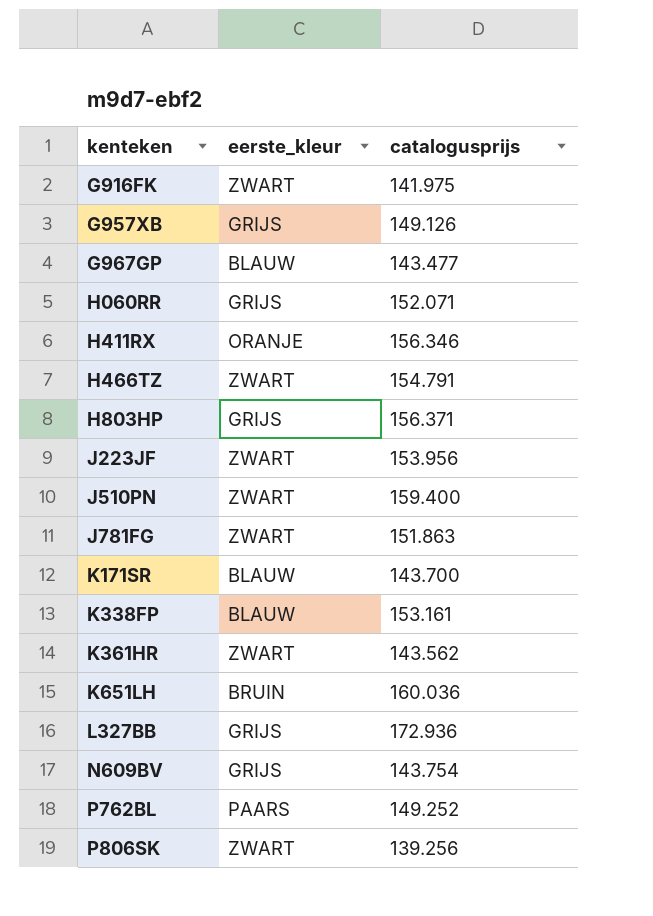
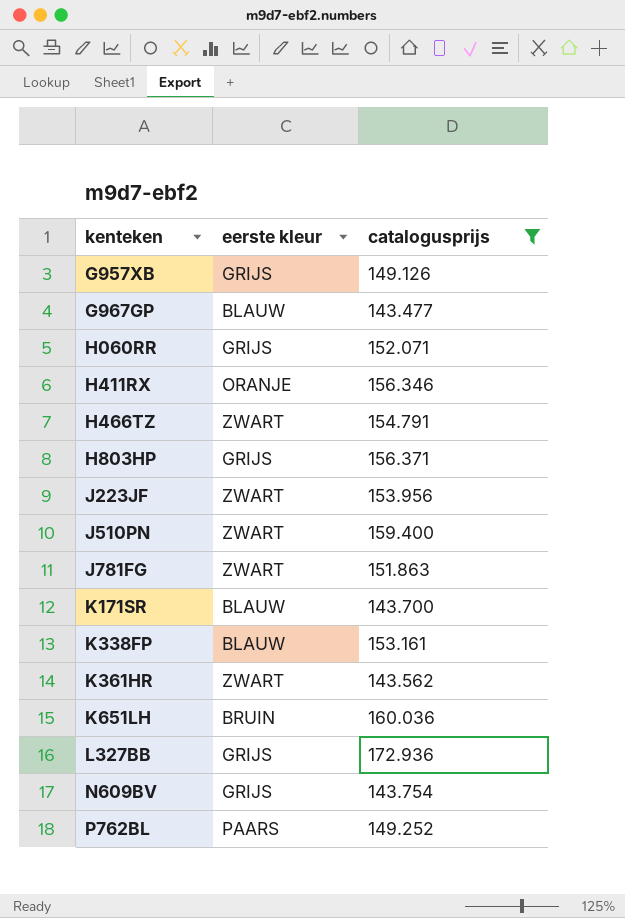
filter: none -> catalogusprijs >= 143.477
column name: eerste_kleur -> eerste kleur

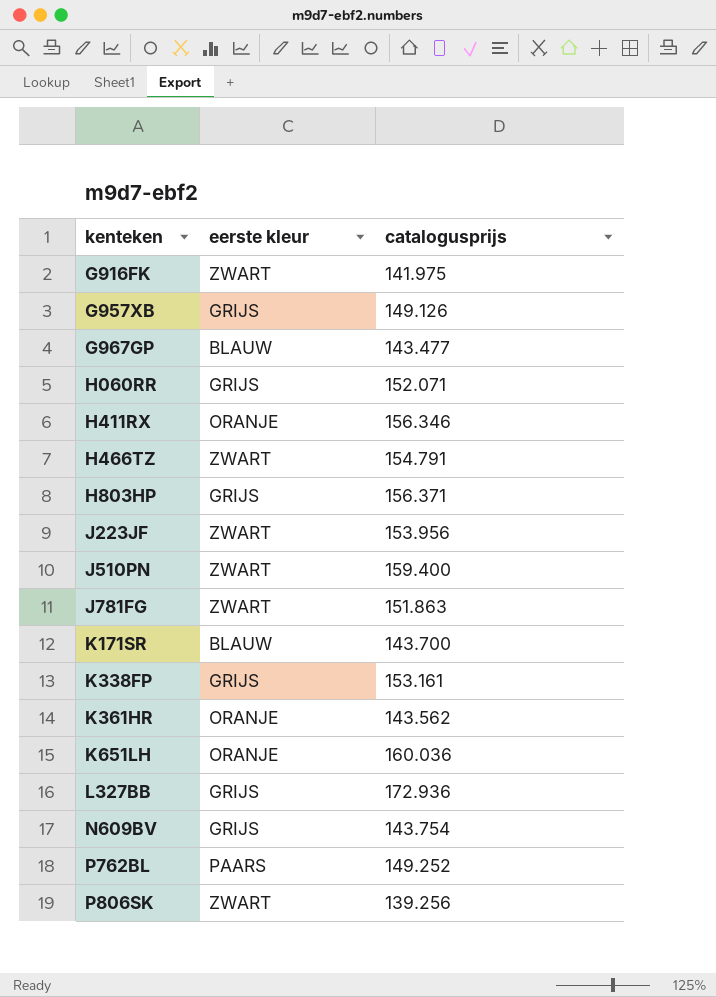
filter: catalogusprijs >= 143.477 -> none
K338FP | eerste kleur: BLAUW -> GRIJS
K361HR | eerste kleur: ZWART -> ORANJE
K651LH | eerste kleur: BRUIN -> ORANJE

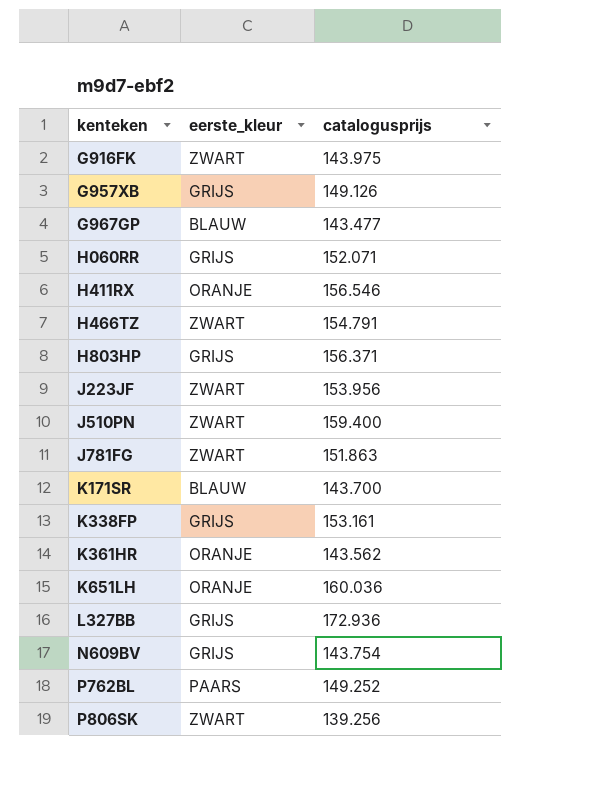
column name: eerste kleur -> eerste_kleur
G916FK | catalogusprijs: 141.975 -> 143.975
H411RX | catalogusprijs: 156.346 -> 156.546

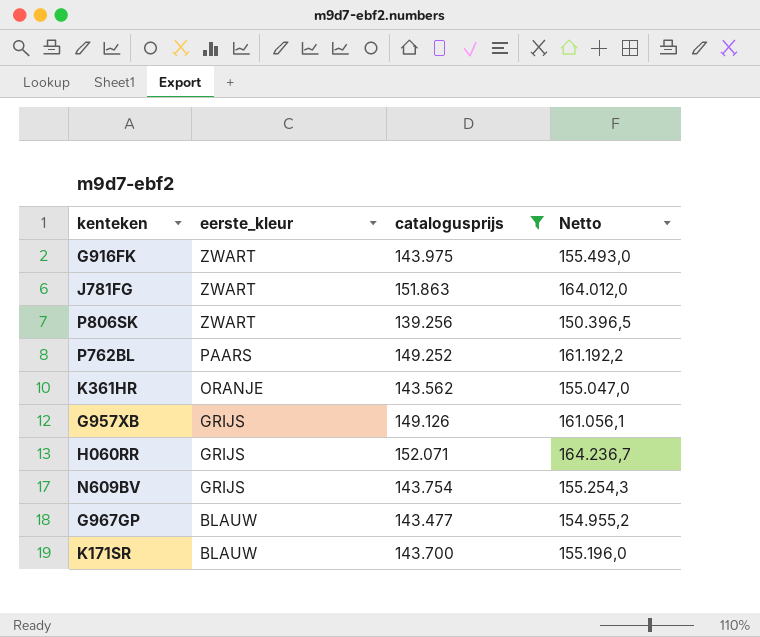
filter: none -> catalogusprijs <= 152.071
row order: kenteken ascending -> eerste_kleur descending
column Netto | formula: none -> [catalogusprijs] * 1,08

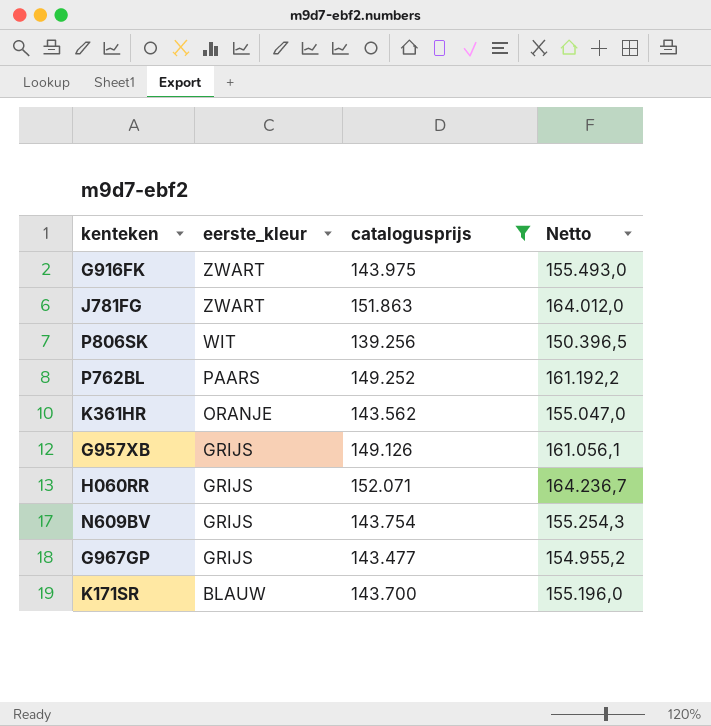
P806SK | eerste_kleur: ZWART -> WIT
G967GP | eerste_kleur: BLAUW -> GRIJS

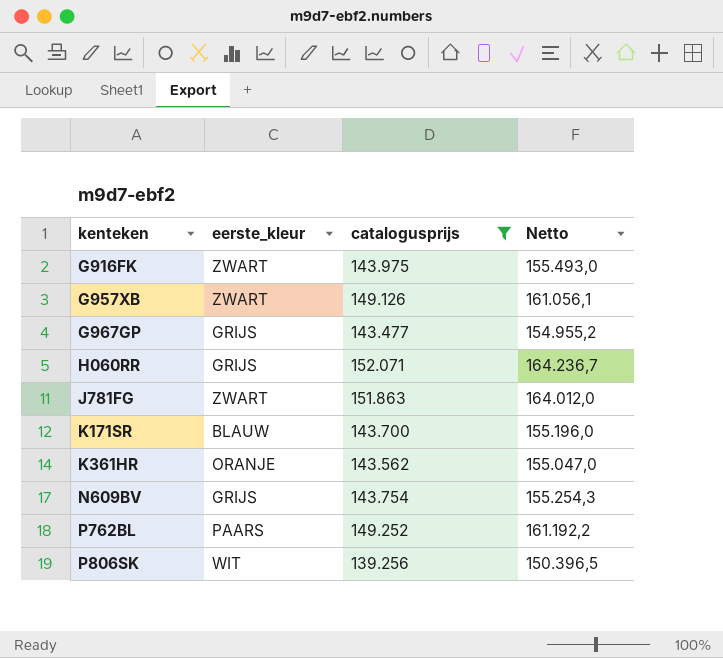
row order: eerste_kleur descending -> kenteken ascending
G957XB | eerste_kleur: GRIJS -> ZWART

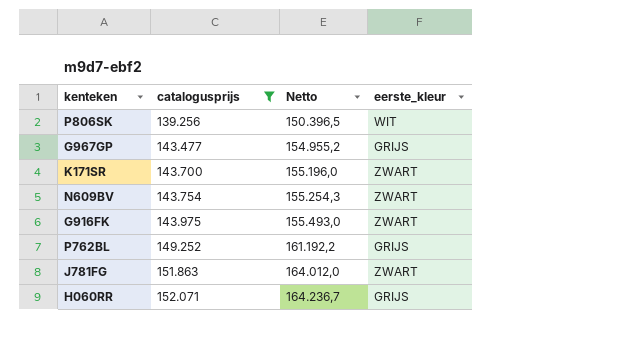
row order: kenteken ascending -> catalogusprijs ascending
column eerste_kleur | position: 2 -> 4
row G957XB: ZWART | 149.126 | 161.056,1 -> none
row K361HR: ORANJE | 143.562 | 155.047,0 -> none
K171SR | eerste_kleur: BLAUW -> ZWART
N609BV | eerste_kleur: GRIJS -> ZWART
P762BL | eerste_kleur: PAARS -> GRIJS

